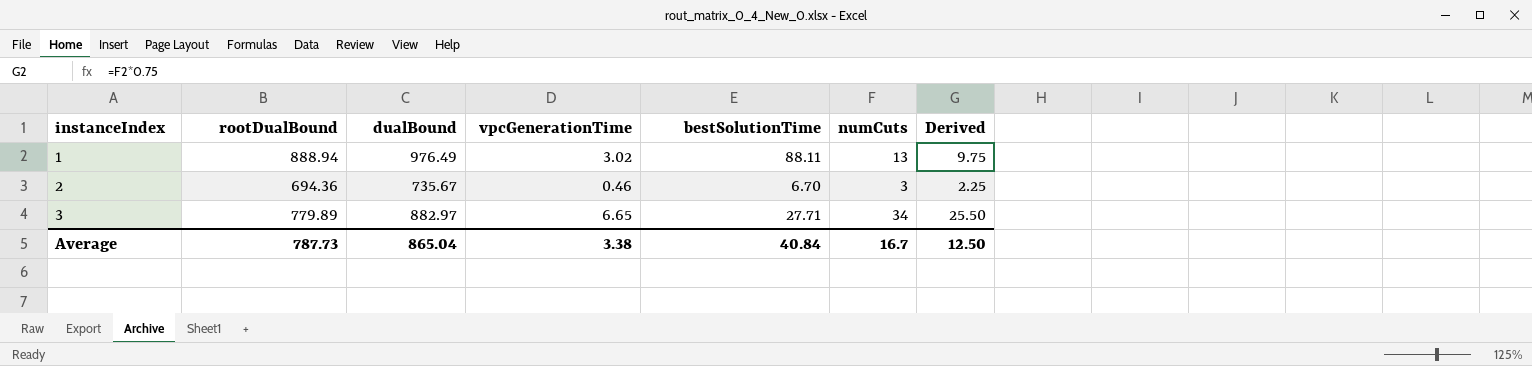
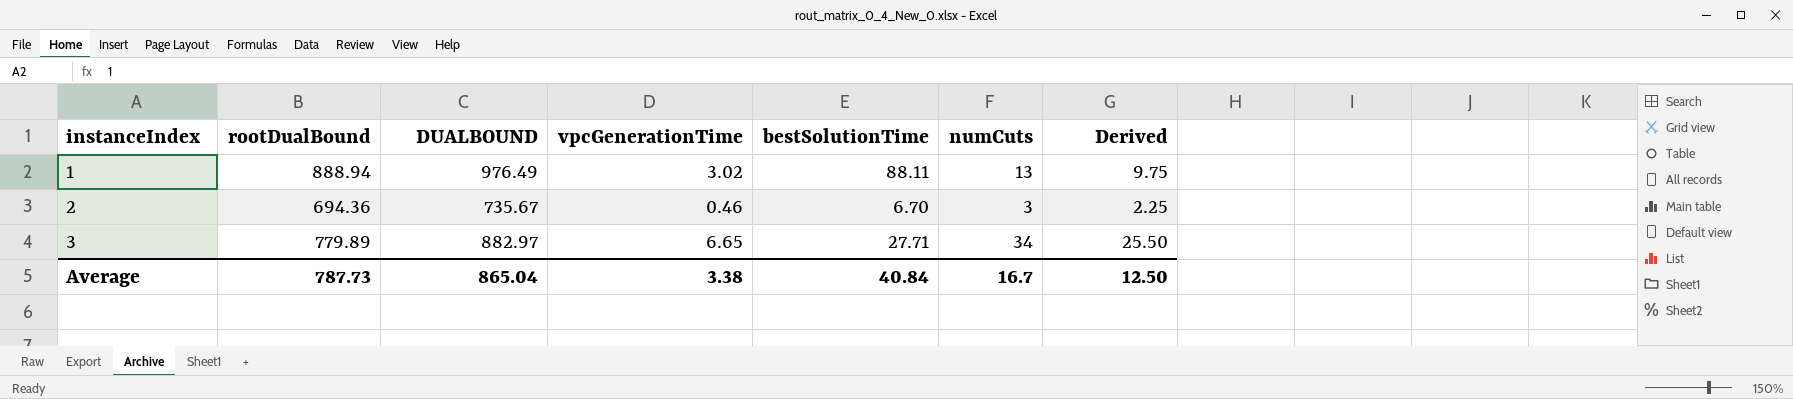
column name: dualBound -> DUALBOUND

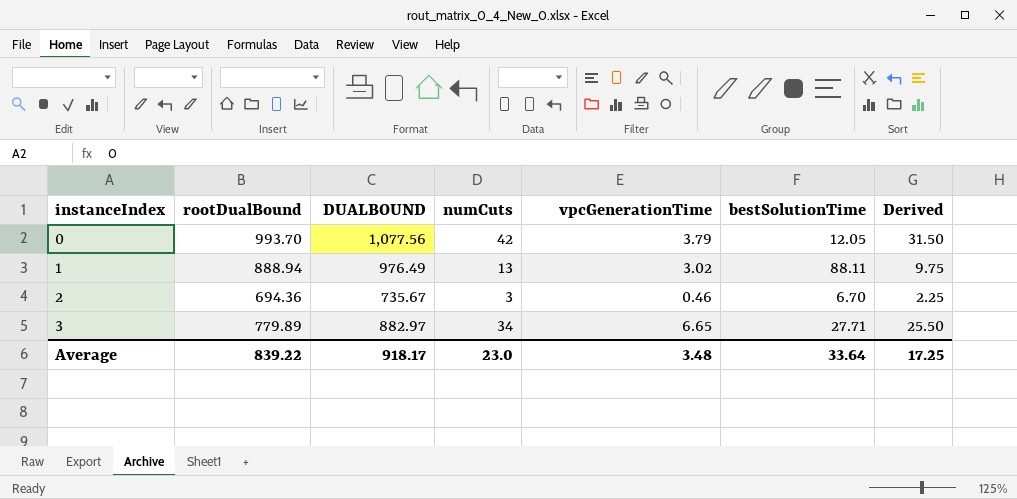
column numCuts | position: 6 -> 4
row 0: none -> 993.70 | 1,077.56 | 42 | 3.79 | 12.05 | 31.50
Average | rootDualBound: 787.73 -> 839.22
Average | DUALBOUND: 865.04 -> 918.17
Average | numCuts: 16.7 -> 23.0
Average | vpcGenerationTime: 3.38 -> 3.48
Average | bestSolutionTime: 40.84 -> 33.64
Average | Derived: 12.50 -> 17.25

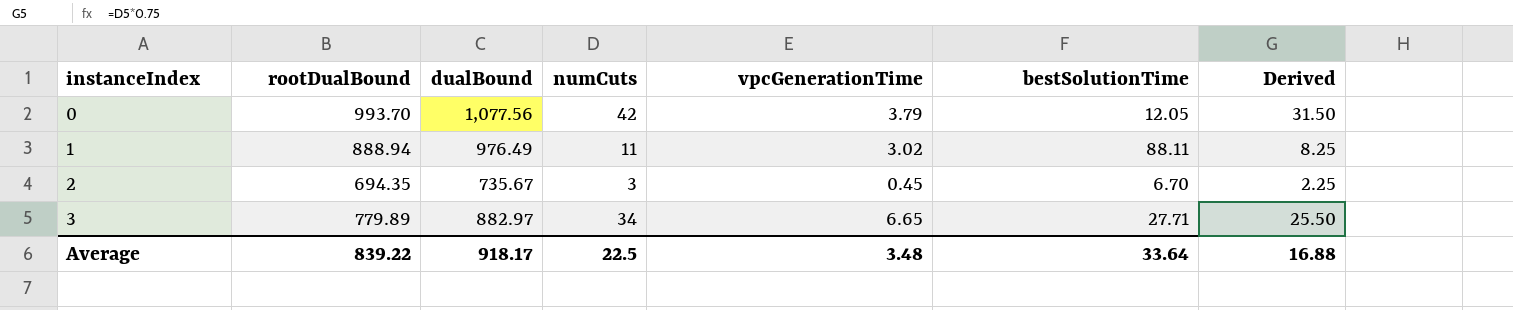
column name: DUALBOUND -> dualBound
1 | numCuts: 13 -> 11
1 | Derived: 9.75 -> 8.25
2 | rootDualBound: 694.36 -> 694.35
2 | vpcGenerationTime: 0.46 -> 0.45
Average | numCuts: 23.0 -> 22.5
Average | Derived: 17.25 -> 16.88

